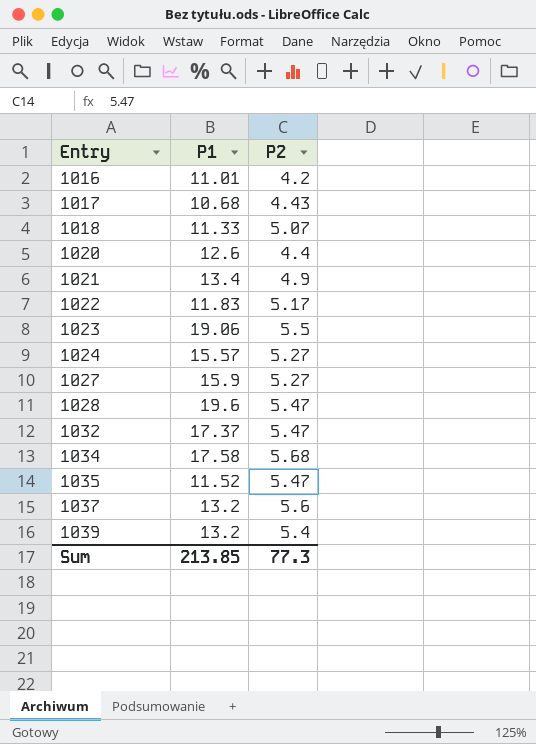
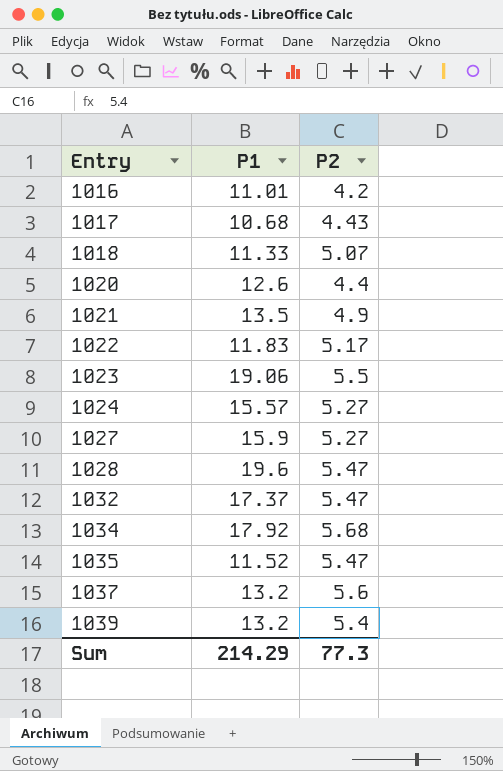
1021 | P1: 13.4 -> 13.5
1034 | P1: 17.58 -> 17.92
Sum | P1: 213.85 -> 214.29

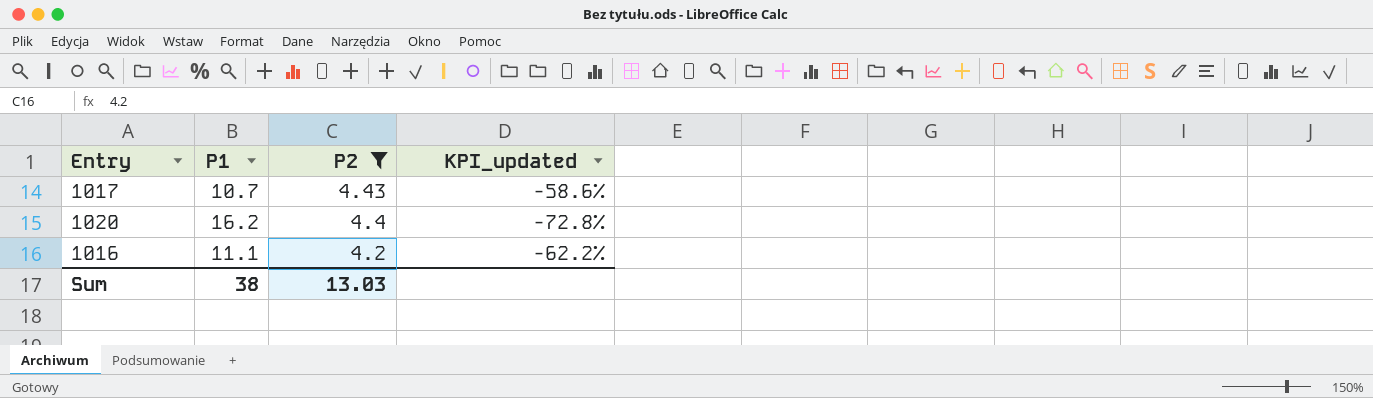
filter: none -> P2 <= 4.43
row order: Entry ascending -> P2 descending
column KPI_updated | formula: none -> ([P2] - [P1]) / [P1]
1017 | P1: 10.68 -> 10.7
1020 | P1: 12.6 -> 16.2
1016 | P1: 11.01 -> 11.1
Sum | P1: 214.29 -> 38
Sum | P2: 77.3 -> 13.03

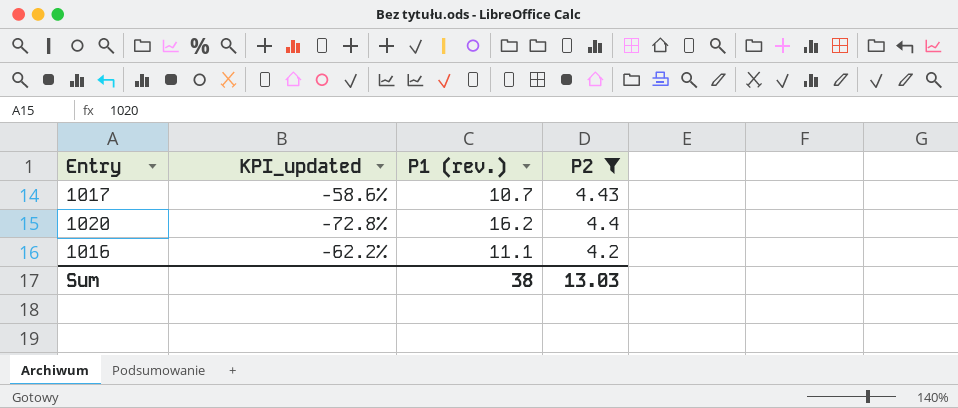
column KPI_updated | position: 4 -> 2
column name: P1 -> P1 (rev.)

